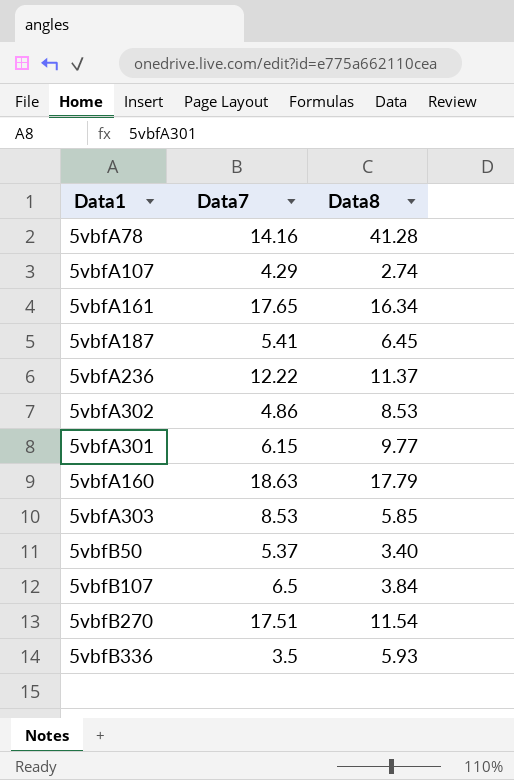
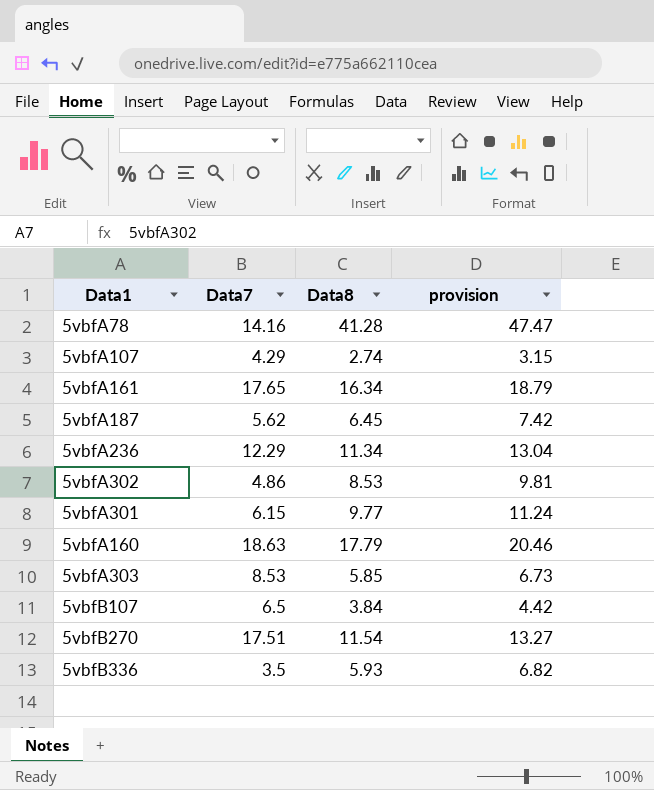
column provision | formula: none -> [Data8] * 1.15
row 5vbfB50: 5.37 | 3.40 -> none
5vbfA187 | Data7: 5.41 -> 5.62
5vbfA236 | Data7: 12.22 -> 12.29
5vbfA236 | Data8: 11.37 -> 11.34

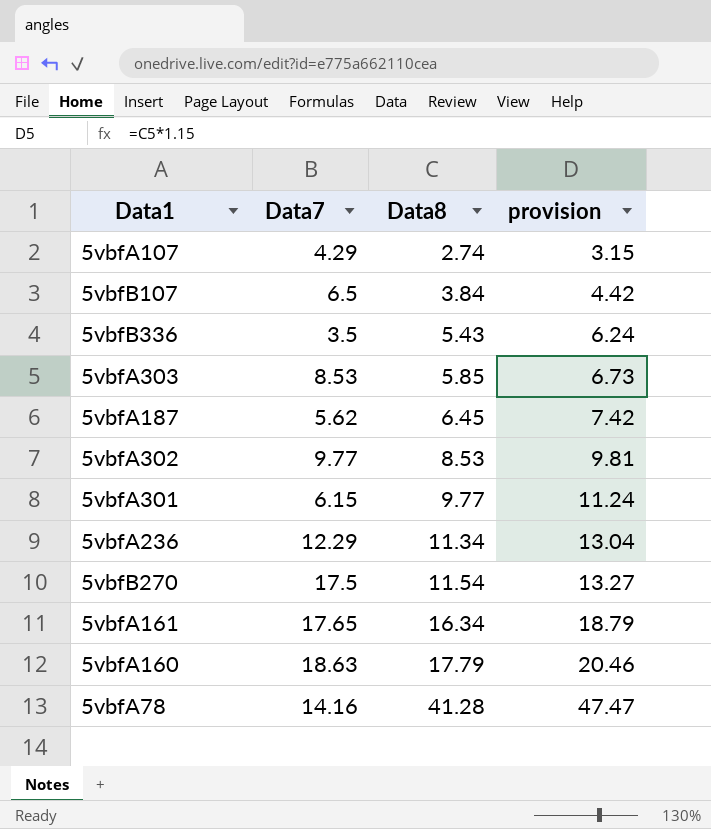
row order: none -> Data8 ascending
5vbfB336 | Data8: 5.93 -> 5.43
5vbfB336 | provision: 6.82 -> 6.24
5vbfA302 | Data7: 4.86 -> 9.77
5vbfB270 | Data7: 17.51 -> 17.5

